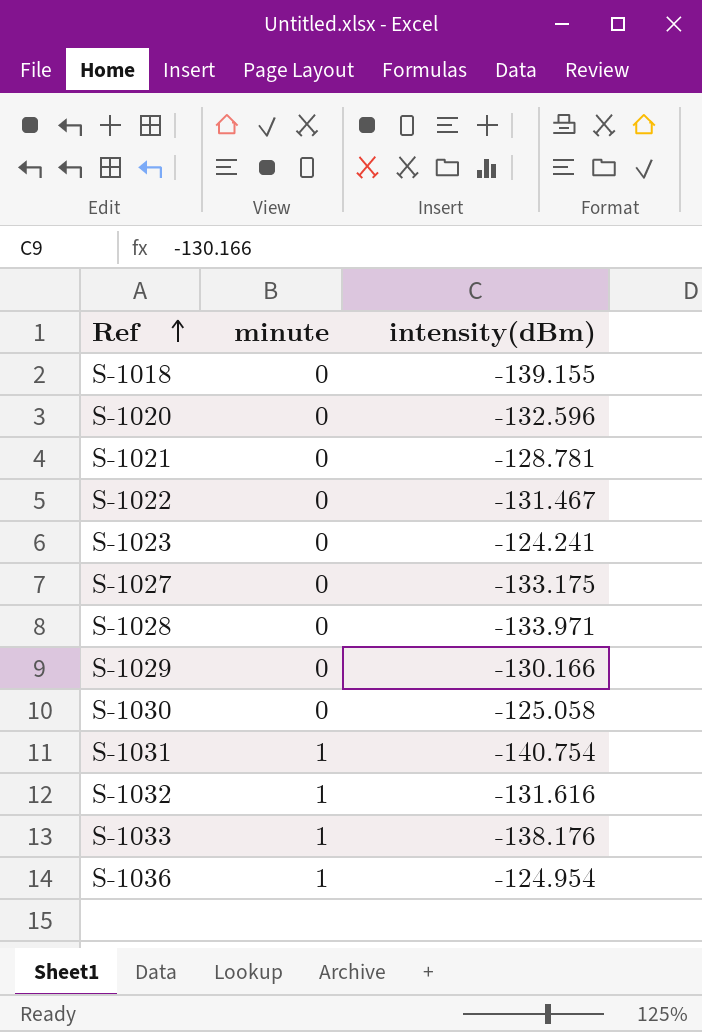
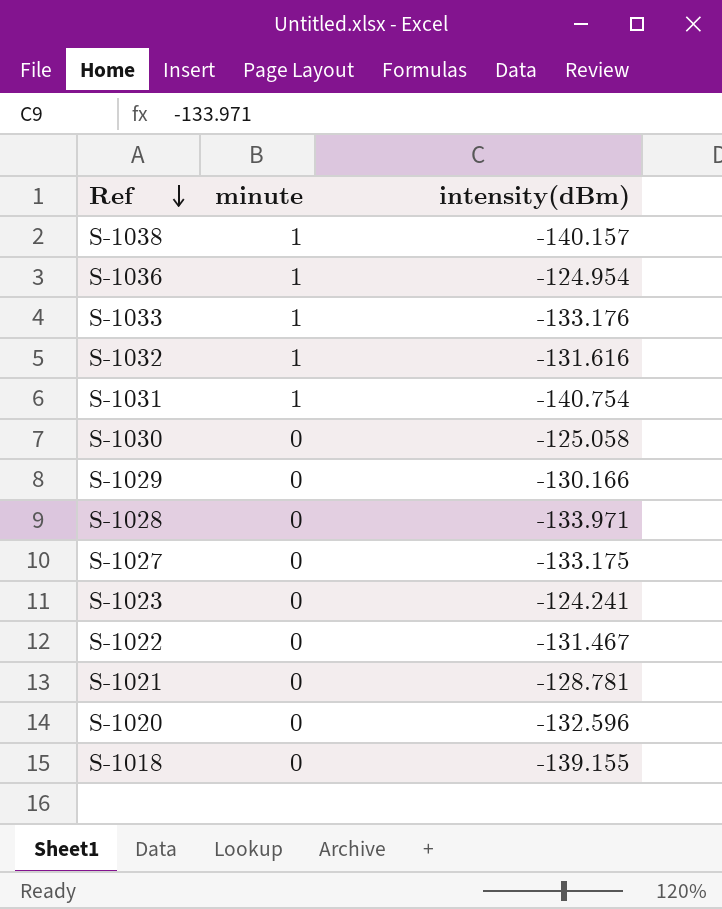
row order: Ref ascending -> Ref descending
row S-1038: none -> 1 | -140.157
S-1033 | intensity(dBm): -138.176 -> -133.176

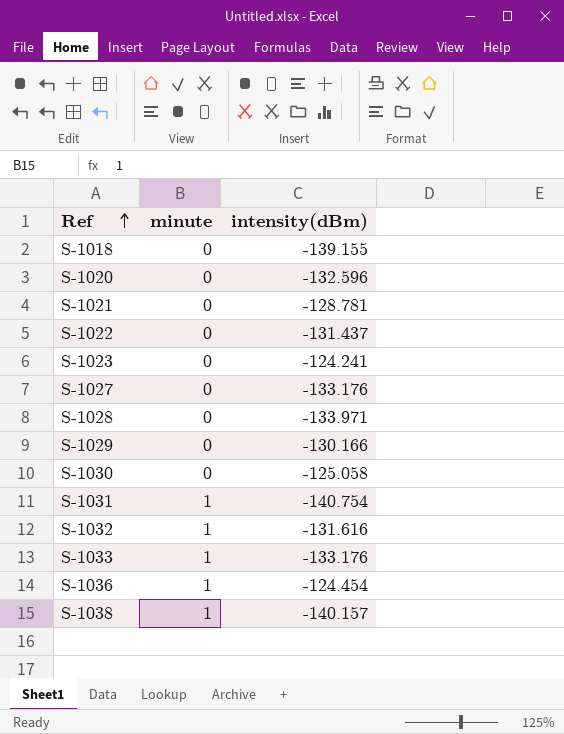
row order: Ref descending -> Ref ascending
S-1022 | intensity(dBm): -131.467 -> -131.437
S-1027 | intensity(dBm): -133.175 -> -133.176
S-1036 | intensity(dBm): -124.954 -> -124.454

